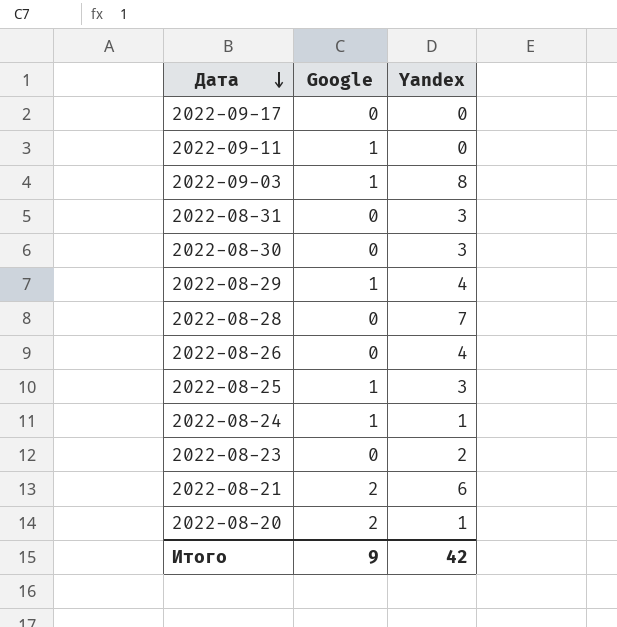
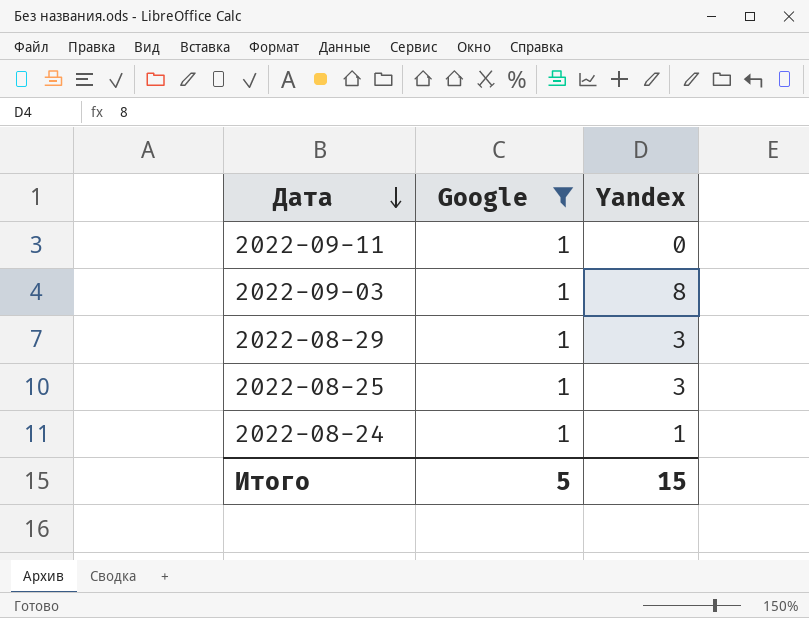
filter: none -> Google = 1
2022-08-29 | Yandex: 4 -> 3
Итого | Google: 9 -> 5
Итого | Yandex: 42 -> 15

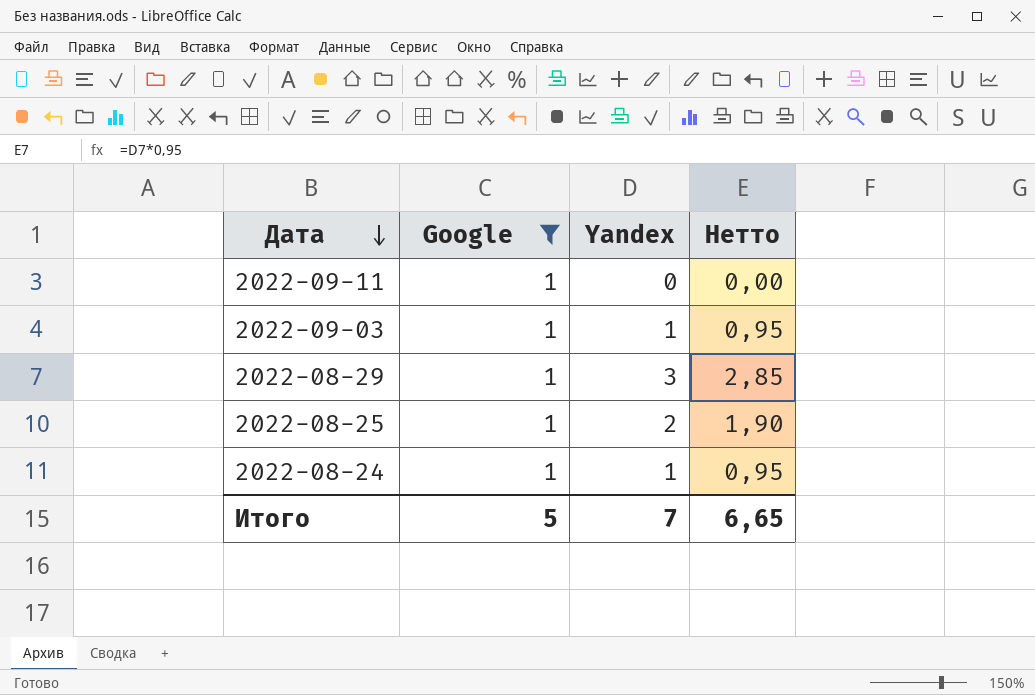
column Нетто | formula: none -> [Yandex] * 0,95
2022-09-03 | Yandex: 8 -> 1
2022-08-25 | Yandex: 3 -> 2
Итого | Yandex: 15 -> 7

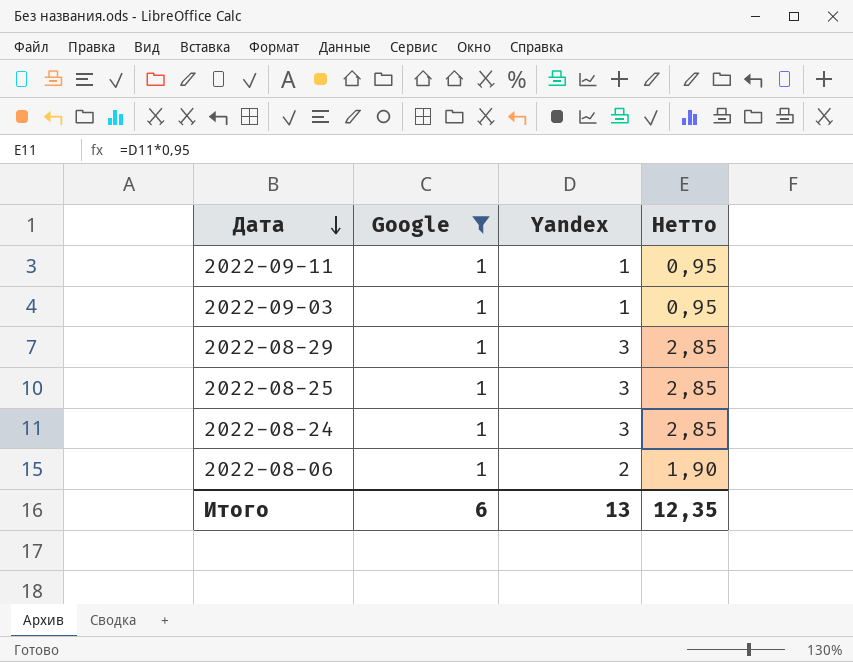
2022-09-11 | Yandex: 0 -> 1
2022-09-11 | Нетто: 0,00 -> 0,95
2022-08-25 | Yandex: 2 -> 3
2022-08-25 | Нетто: 1,90 -> 2,85
2022-08-24 | Yandex: 1 -> 3
2022-08-24 | Нетто: 0,95 -> 2,85
row 2022-08-06: none -> 1 | 2 | 1,90
Итого | Google: 5 -> 6
Итого | Yandex: 7 -> 13
Итого | Нетто: 6,65 -> 12,35

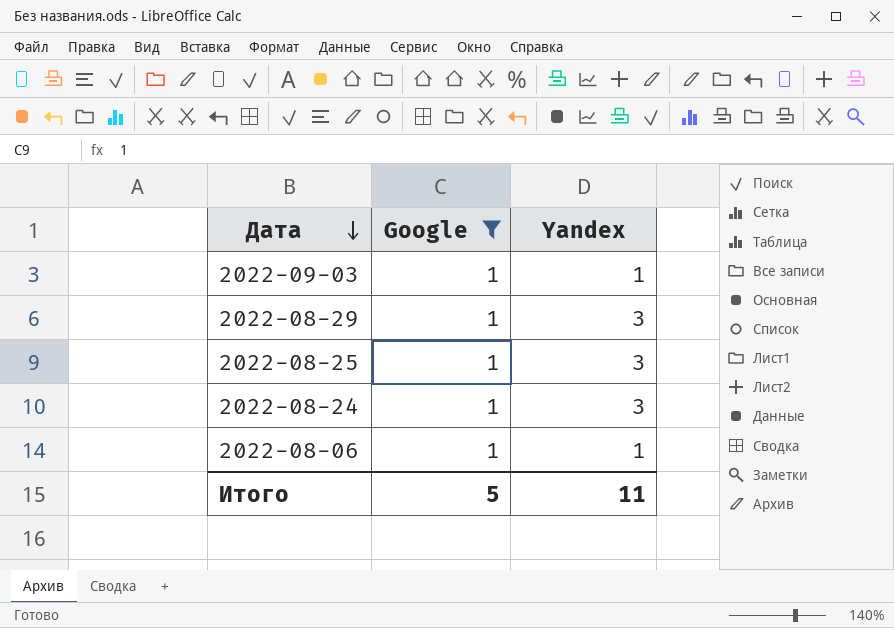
column Нетто | formula: [Yandex] * 0,95 -> none
row 2022-09-11: 1 | 1 | 0,95 -> none
2022-08-06 | Yandex: 2 -> 1
Итого | Google: 6 -> 5
Итого | Yandex: 13 -> 11

